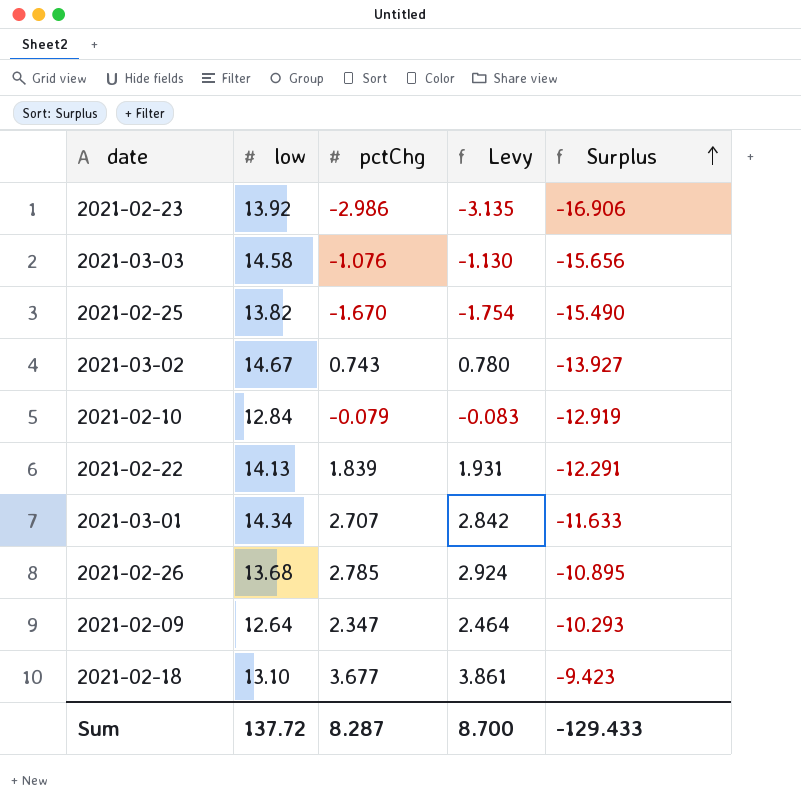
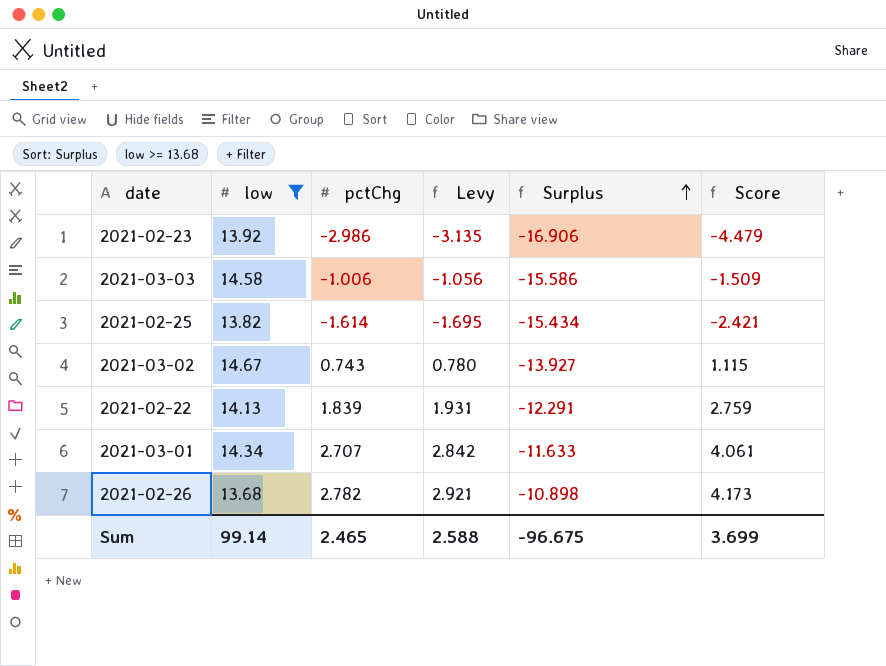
filter: none -> low >= 13.68
column Score | formula: none -> [pctChg] * 1.5
2021-03-03 | pctChg: -1.076 -> -1.006
2021-03-03 | Levy: -1.130 -> -1.056
2021-03-03 | Surplus: -15.656 -> -15.586
2021-02-25 | pctChg: -1.670 -> -1.614
2021-02-25 | Levy: -1.754 -> -1.695
2021-02-25 | Surplus: -15.490 -> -15.434
2021-02-26 | pctChg: 2.785 -> 2.782
2021-02-26 | Levy: 2.924 -> 2.921
2021-02-26 | Surplus: -10.895 -> -10.898
Sum | low: 137.72 -> 99.14
Sum | pctChg: 8.287 -> 2.465
Sum | Levy: 8.700 -> 2.588
Sum | Surplus: -129.433 -> -96.675

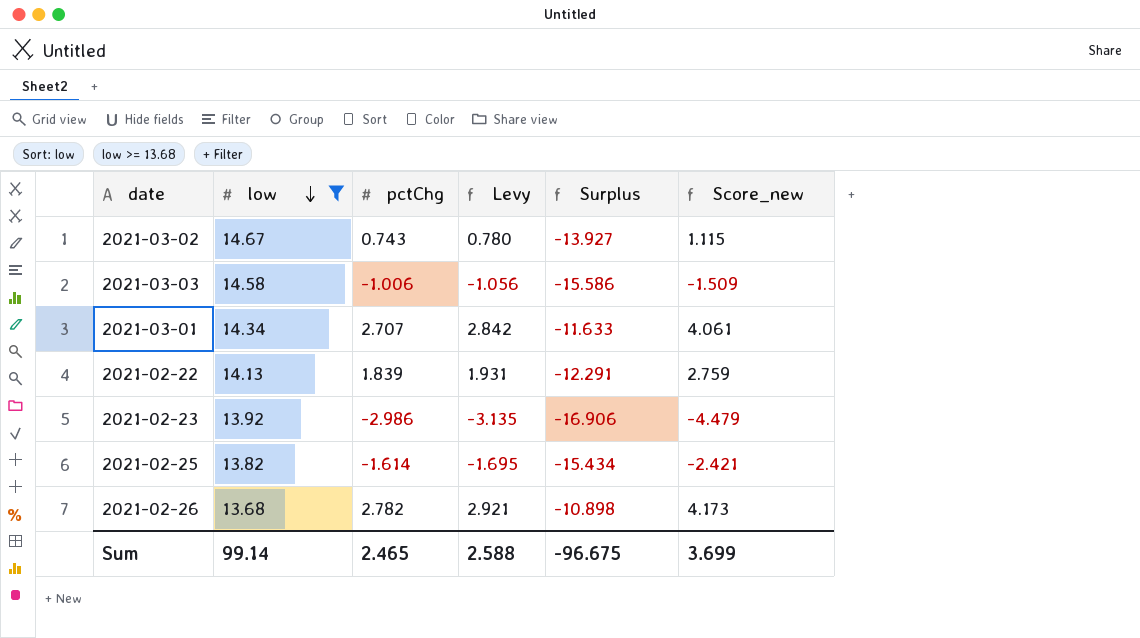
row order: Surplus ascending -> low descending
column name: Score -> Score_new

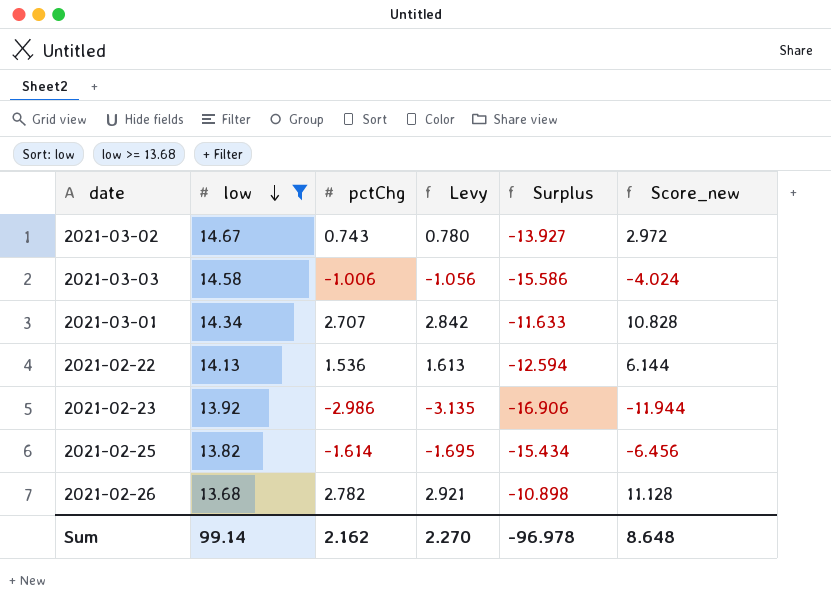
column Score_new | formula: [pctChg] * 1.5 -> [pctChg] * 4
2021-02-22 | pctChg: 1.839 -> 1.536
2021-02-22 | Levy: 1.931 -> 1.613
2021-02-22 | Surplus: -12.291 -> -12.594
Sum | pctChg: 2.465 -> 2.162
Sum | Levy: 2.588 -> 2.270
Sum | Surplus: -96.675 -> -96.978
Sum | Score_new: 3.699 -> 8.648

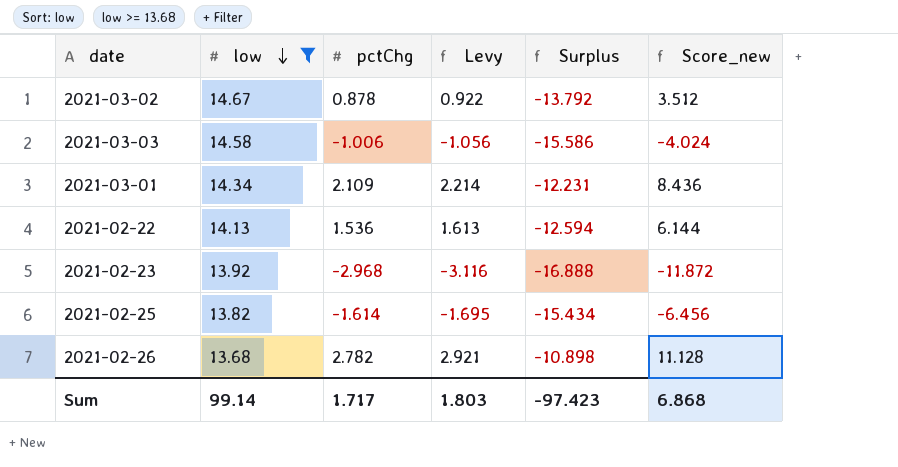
2021-03-02 | pctChg: 0.743 -> 0.878
2021-03-02 | Levy: 0.780 -> 0.922
2021-03-02 | Surplus: -13.927 -> -13.792
2021-03-02 | Score_new: 2.972 -> 3.512
2021-03-01 | pctChg: 2.707 -> 2.109
2021-03-01 | Levy: 2.842 -> 2.214
2021-03-01 | Surplus: -11.633 -> -12.231
2021-03-01 | Score_new: 10.828 -> 8.436
2021-02-23 | pctChg: -2.986 -> -2.968
2021-02-23 | Levy: -3.135 -> -3.116
2021-02-23 | Surplus: -16.906 -> -16.888
2021-02-23 | Score_new: -11.944 -> -11.872
Sum | pctChg: 2.162 -> 1.717
Sum | Levy: 2.270 -> 1.803
Sum | Surplus: -96.978 -> -97.423
Sum | Score_new: 8.648 -> 6.868

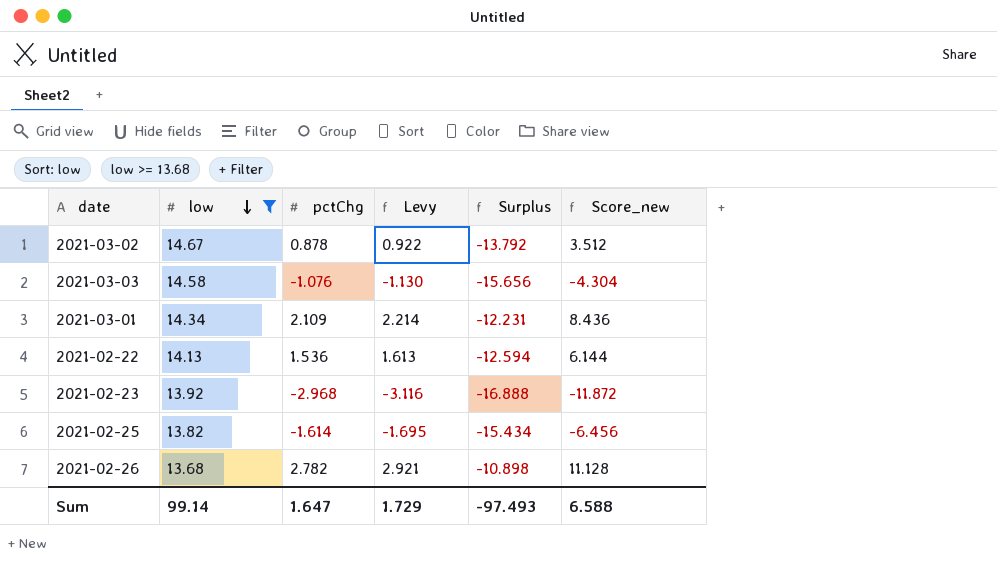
2021-03-03 | pctChg: -1.006 -> -1.076
2021-03-03 | Levy: -1.056 -> -1.130
2021-03-03 | Surplus: -15.586 -> -15.656
2021-03-03 | Score_new: -4.024 -> -4.304
Sum | pctChg: 1.717 -> 1.647
Sum | Levy: 1.803 -> 1.729
Sum | Surplus: -97.423 -> -97.493
Sum | Score_new: 6.868 -> 6.588

